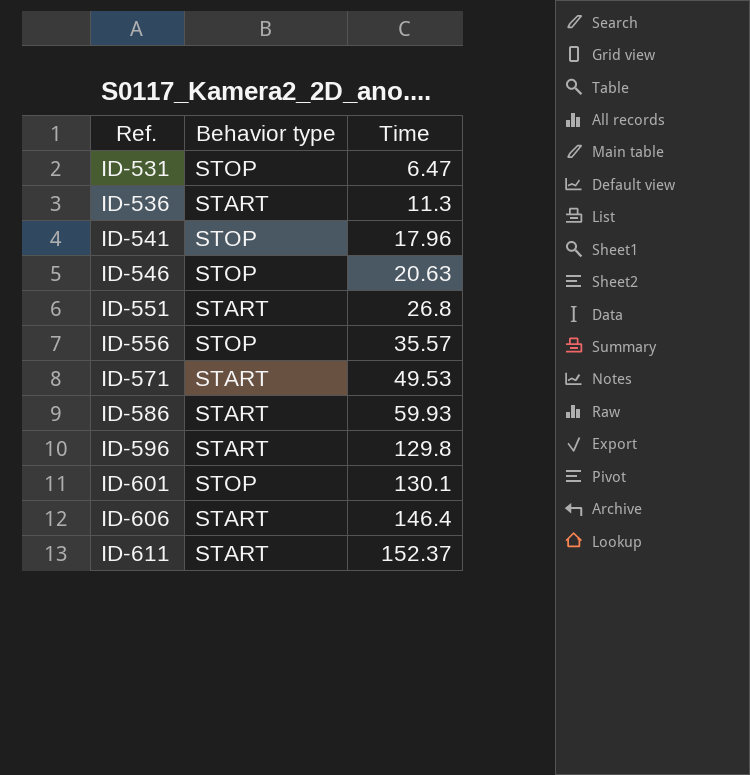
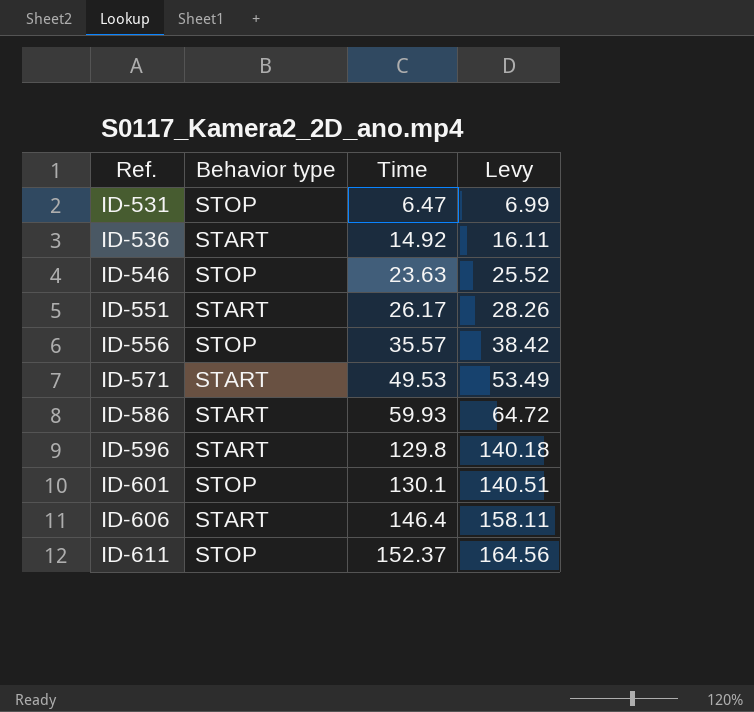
column Levy | formula: none -> [Time] * 1.08
row ID-541: STOP | 17.96 -> none
ID-536 | Time: 11.3 -> 14.92
ID-546 | Time: 20.63 -> 23.63
ID-551 | Time: 26.8 -> 26.17
ID-611 | Behavior type: START -> STOP

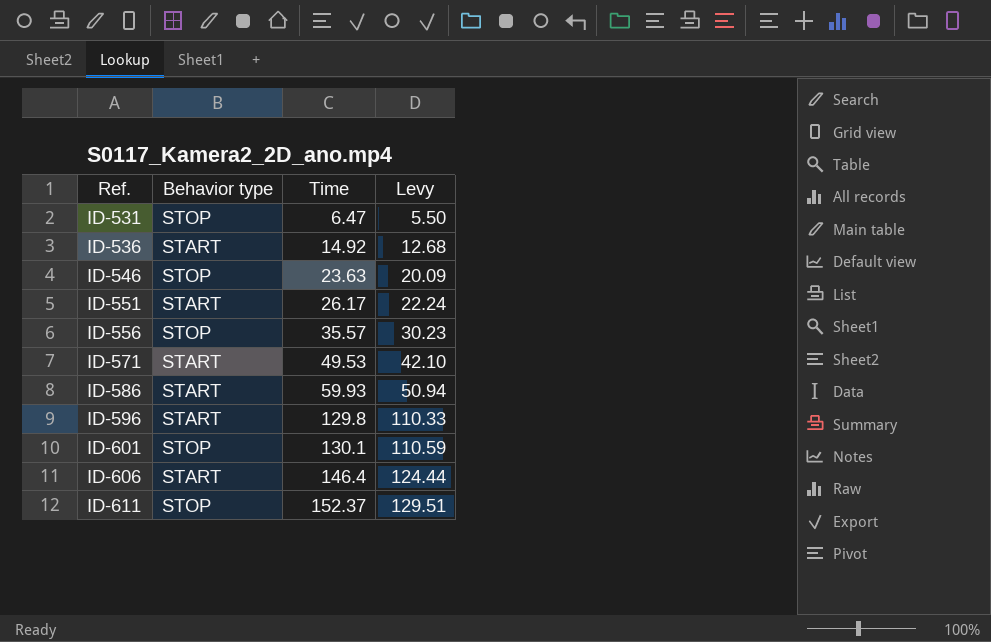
column Levy | formula: [Time] * 1.08 -> [Time] * 0.85

